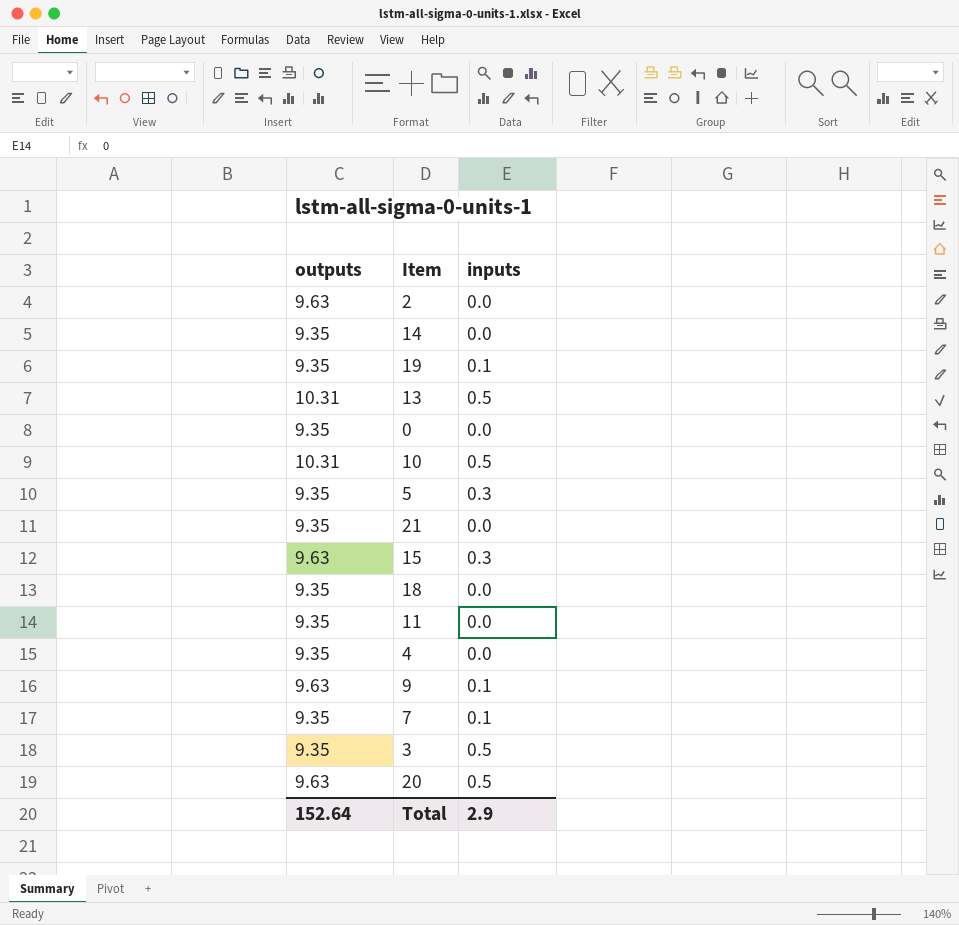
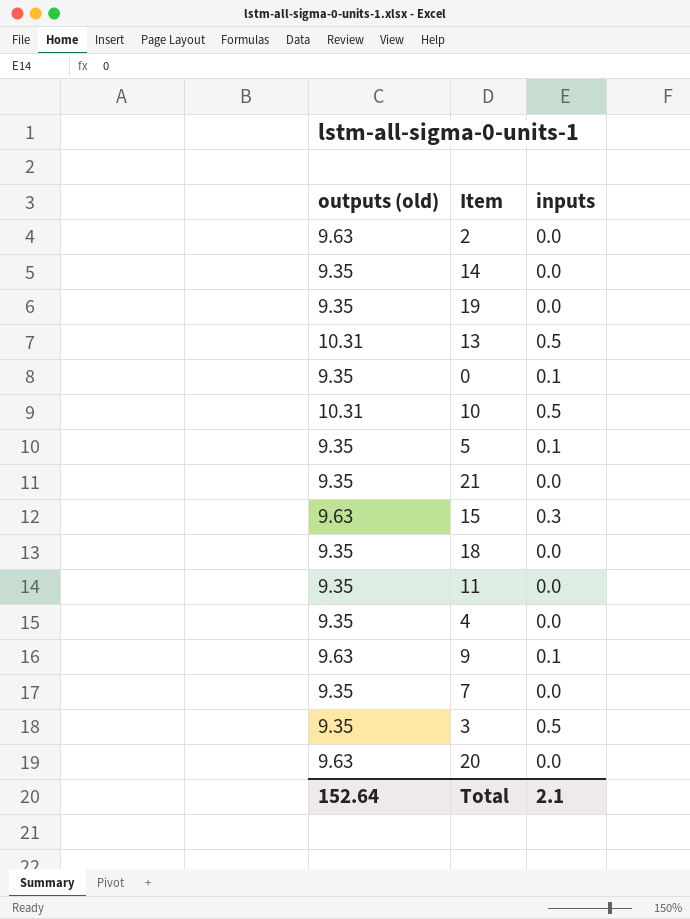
column name: outputs -> outputs (old)
19 | inputs: 0.1 -> 0.0
0 | inputs: 0.0 -> 0.1
5 | inputs: 0.3 -> 0.1
7 | inputs: 0.1 -> 0.0
20 | inputs: 0.5 -> 0.0
Total | inputs: 2.9 -> 2.1

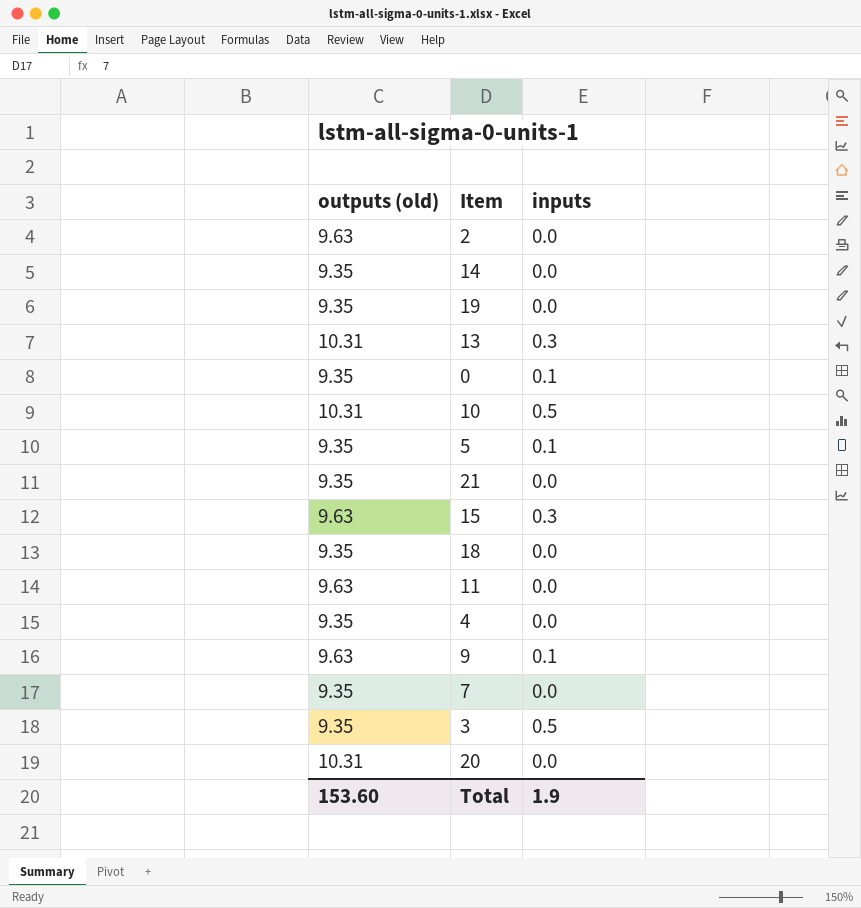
13 | inputs: 0.5 -> 0.3
11 | outputs (old): 9.35 -> 9.63
20 | outputs (old): 9.63 -> 10.31
Total | outputs (old): 152.64 -> 153.60
Total | inputs: 2.1 -> 1.9

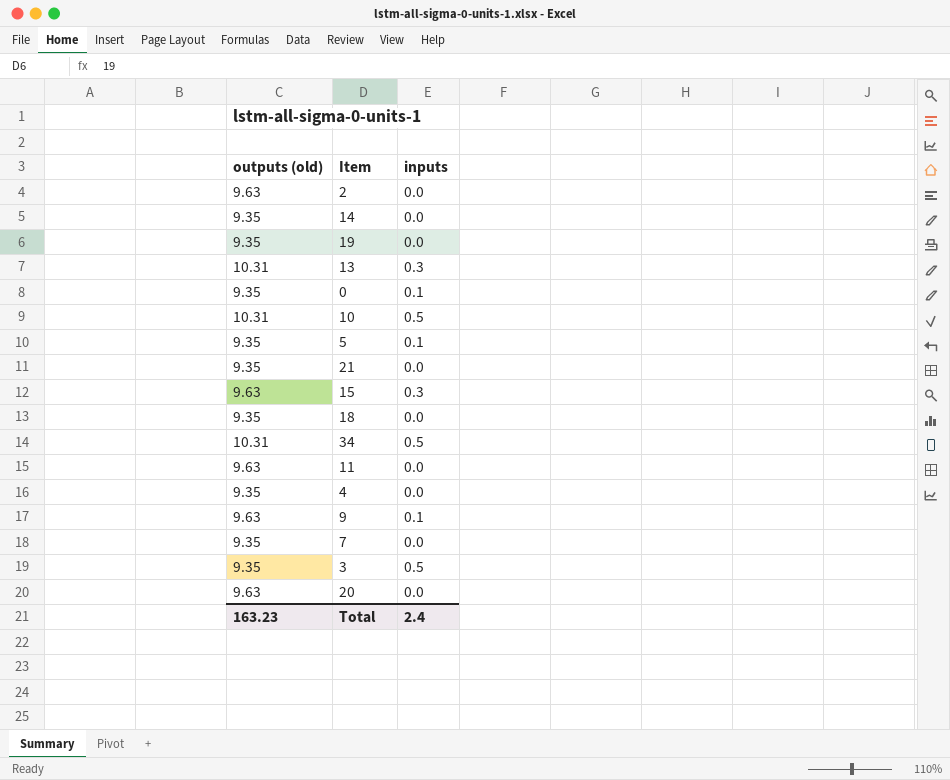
row 34: none -> 10.31 | 0.5
20 | outputs (old): 10.31 -> 9.63
Total | outputs (old): 153.60 -> 163.23
Total | inputs: 1.9 -> 2.4

